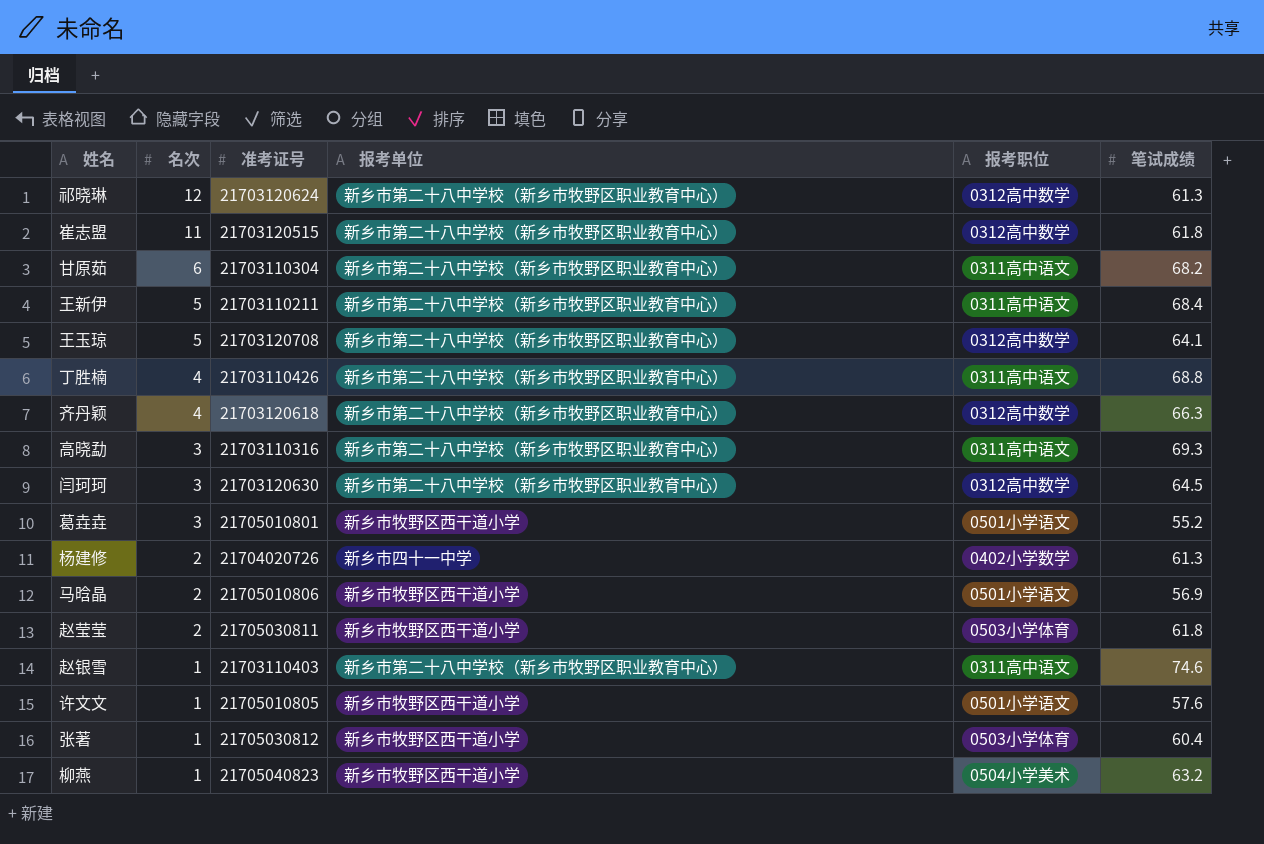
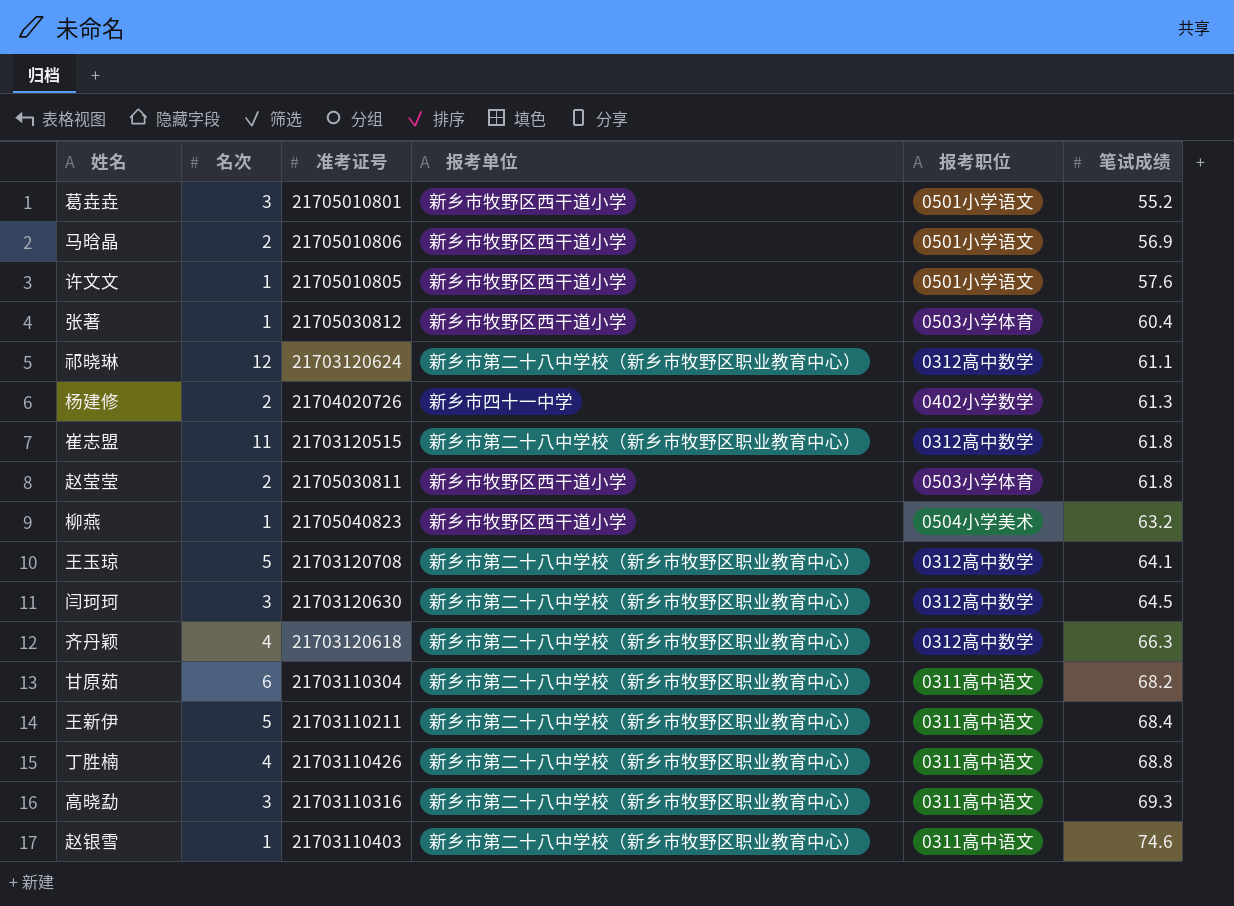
row order: 名次 descending -> 笔试成绩 ascending
祁晓琳 | 笔试成绩: 61.3 -> 61.1

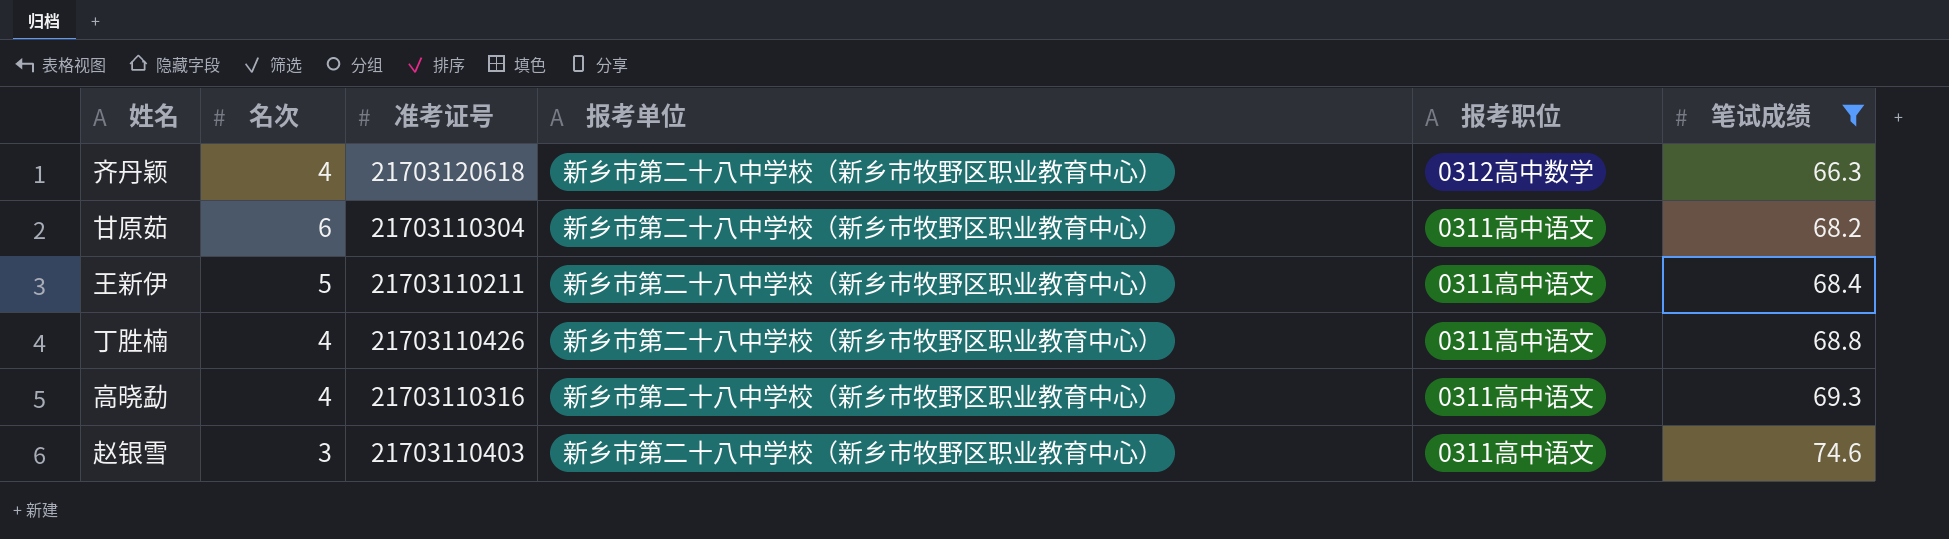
filter: none -> 笔试成绩 >= 66.3
高晓勐 | 名次: 3 -> 4
赵银雪 | 名次: 1 -> 3

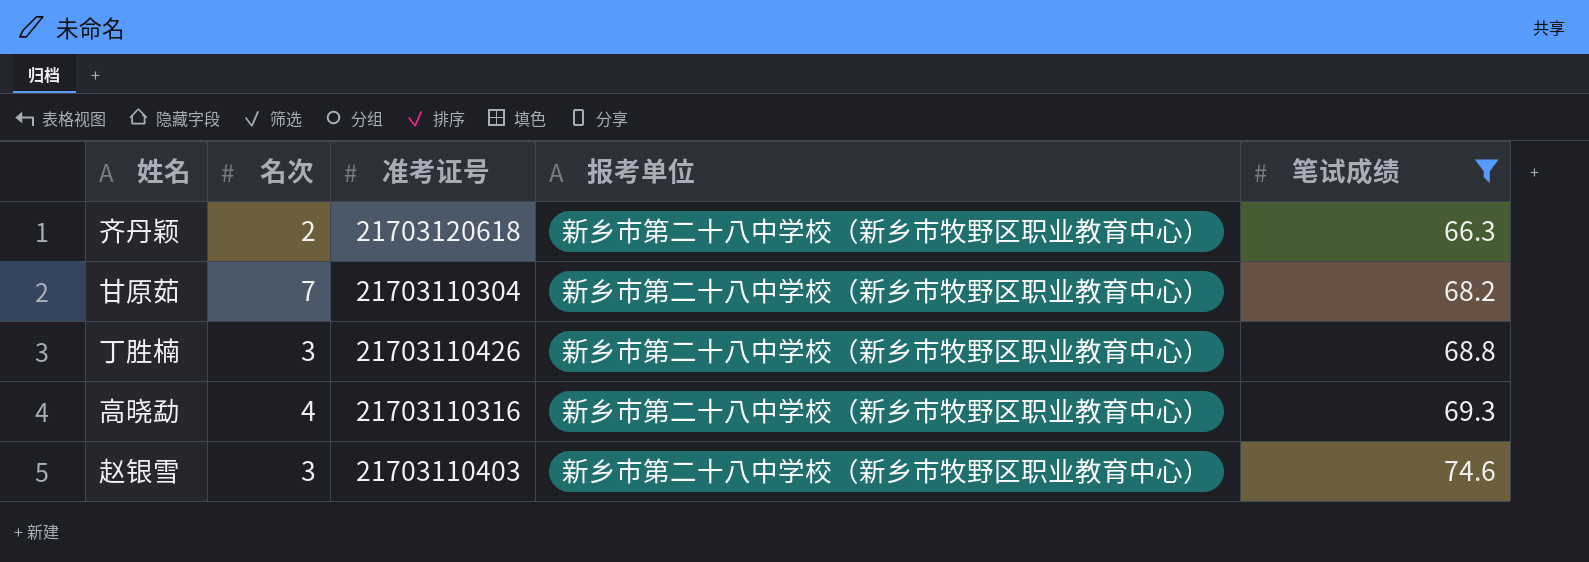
column 报考职位 | position: 5 -> none
row 王新伊: 5 | 21703110211 | 新乡市第二十八中学校（新乡市牧野区职业教育中心） | 0311高中语文 | 68.4 -> none
齐丹颖 | 名次: 4 -> 2
甘原茹 | 名次: 6 -> 7
丁胜楠 | 名次: 4 -> 3

